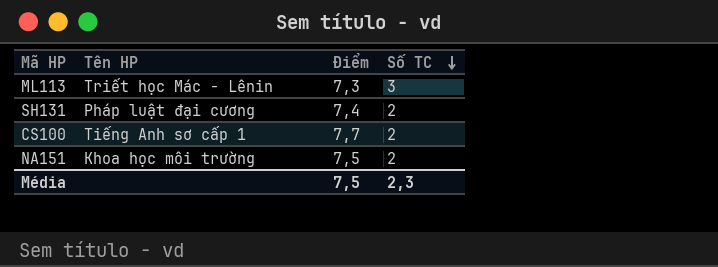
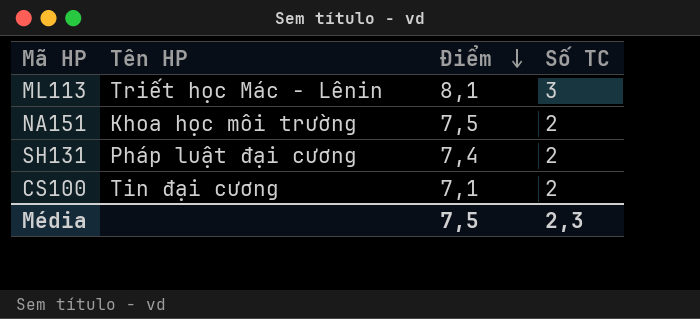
row order: Số TC descending -> Điểm descending
ML113 | Điểm: 7,3 -> 8,1
CS100 | Tên HP: Tiếng Anh sơ cấp 1 -> Tin đại cương
CS100 | Điểm: 7,7 -> 7,1

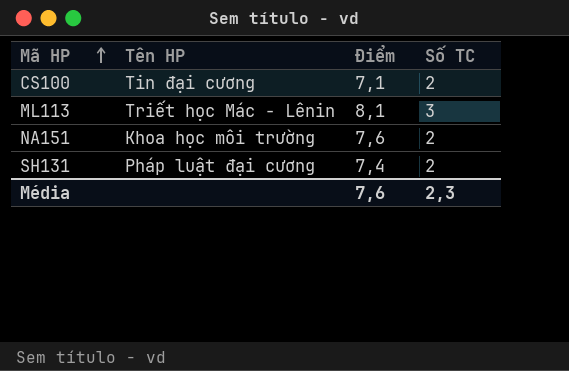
row order: Điểm descending -> Mã HP ascending
NA151 | Điểm: 7,5 -> 7,6
Média | Điểm: 7,5 -> 7,6

